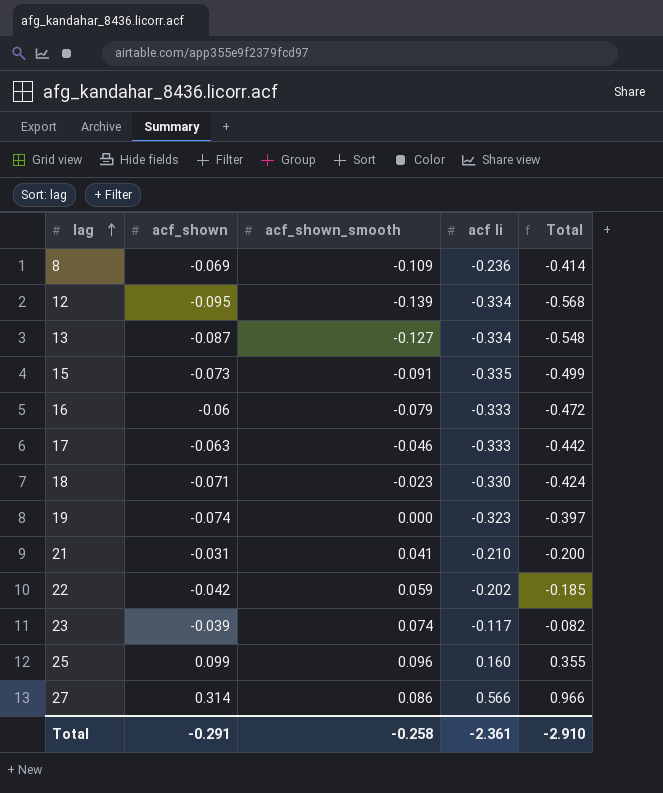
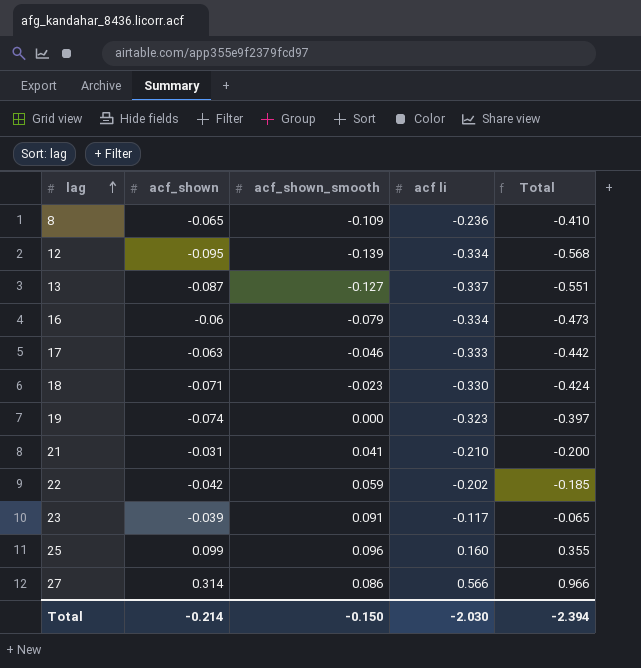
row 15: -0.073 | -0.091 | -0.335 | -0.499 -> none
8 | acf_shown: -0.069 -> -0.065
8 | Total: -0.414 -> -0.410
13 | acf li: -0.334 -> -0.337
13 | Total: -0.548 -> -0.551
16 | acf li: -0.333 -> -0.334
16 | Total: -0.472 -> -0.473
23 | acf_shown_smooth: 0.074 -> 0.091
23 | Total: -0.082 -> -0.065
Total | acf_shown: -0.291 -> -0.214
Total | acf_shown_smooth: -0.258 -> -0.150
Total | acf li: -2.361 -> -2.030
Total | Total: -2.910 -> -2.394

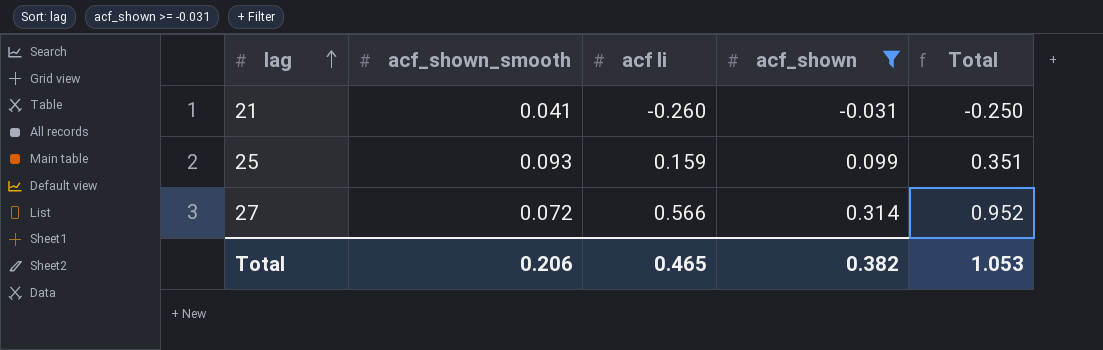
filter: none -> acf_shown >= -0.031
column acf_shown | position: 2 -> 4
21 | acf li: -0.210 -> -0.260
21 | Total: -0.200 -> -0.250
25 | acf_shown_smooth: 0.096 -> 0.093
25 | acf li: 0.160 -> 0.159
25 | Total: 0.355 -> 0.351
27 | acf_shown_smooth: 0.086 -> 0.072
27 | Total: 0.966 -> 0.952
Total | acf_shown_smooth: -0.150 -> 0.206
Total | acf li: -2.030 -> 0.465
Total | acf_shown: -0.214 -> 0.382
Total | Total: -2.394 -> 1.053

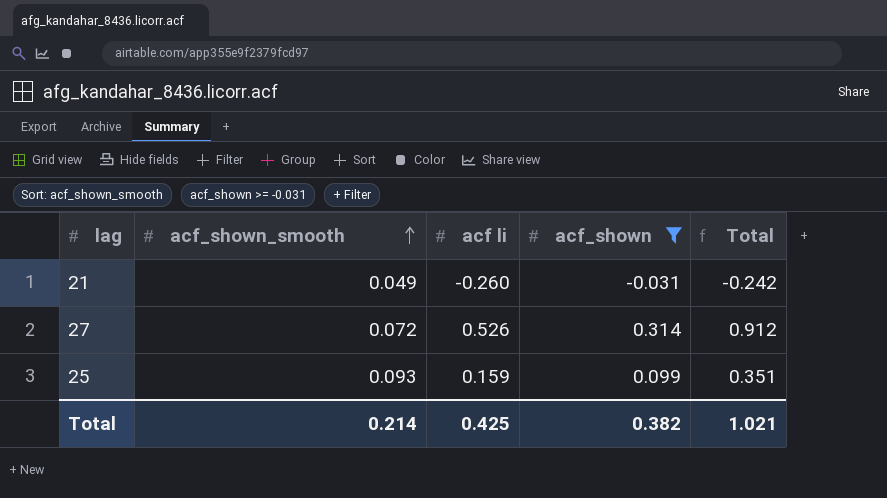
row order: lag ascending -> acf_shown_smooth ascending
21 | acf_shown_smooth: 0.041 -> 0.049
21 | Total: -0.250 -> -0.242
27 | acf li: 0.566 -> 0.526
27 | Total: 0.952 -> 0.912
Total | acf_shown_smooth: 0.206 -> 0.214
Total | acf li: 0.465 -> 0.425
Total | Total: 1.053 -> 1.021

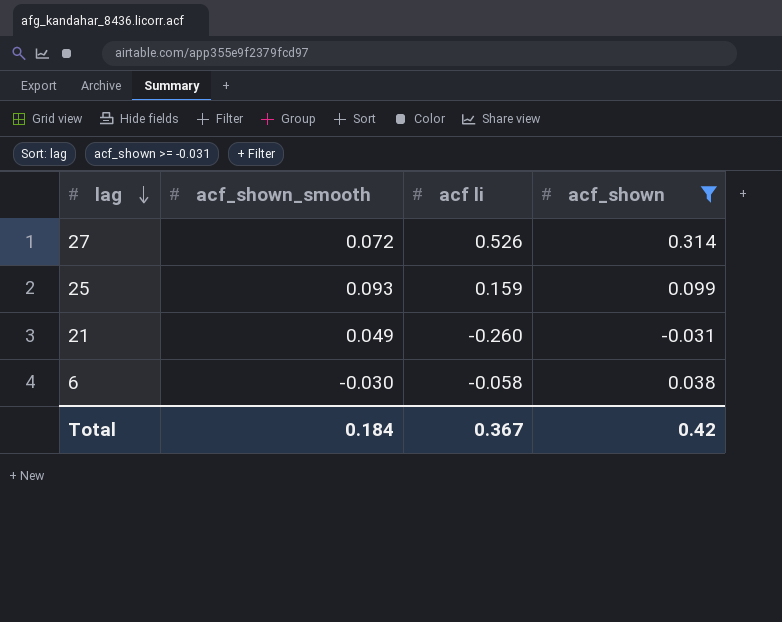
row order: acf_shown_smooth ascending -> lag descending
column Total | formula: [acf_shown_smooth] + [acf li] + [acf_shown] -> none
row 6: none -> -0.030 | -0.058 | 0.038
Total | acf_shown_smooth: 0.214 -> 0.184
Total | acf li: 0.425 -> 0.367
Total | acf_shown: 0.382 -> 0.42

